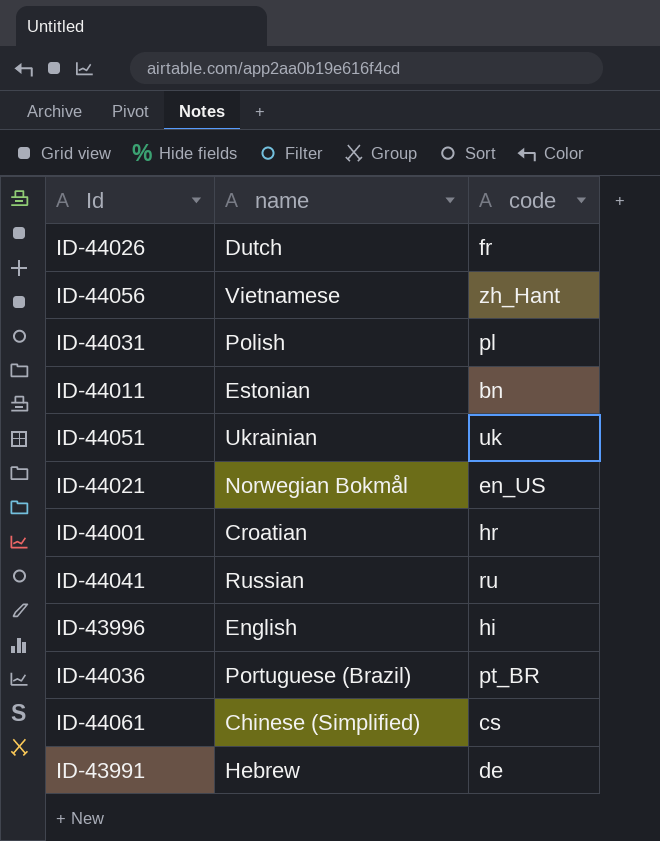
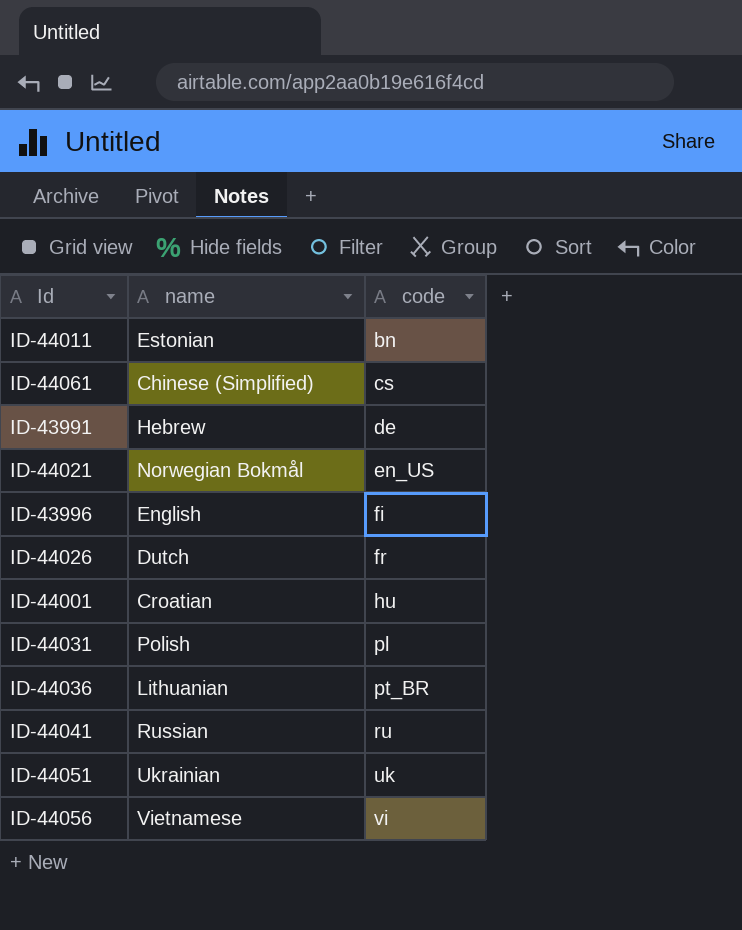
row order: none -> code ascending
ID-43996 | code: hi -> fi
ID-44001 | code: hr -> hu
ID-44036 | name: Portuguese (Brazil) -> Lithuanian
ID-44056 | code: zh_Hant -> vi

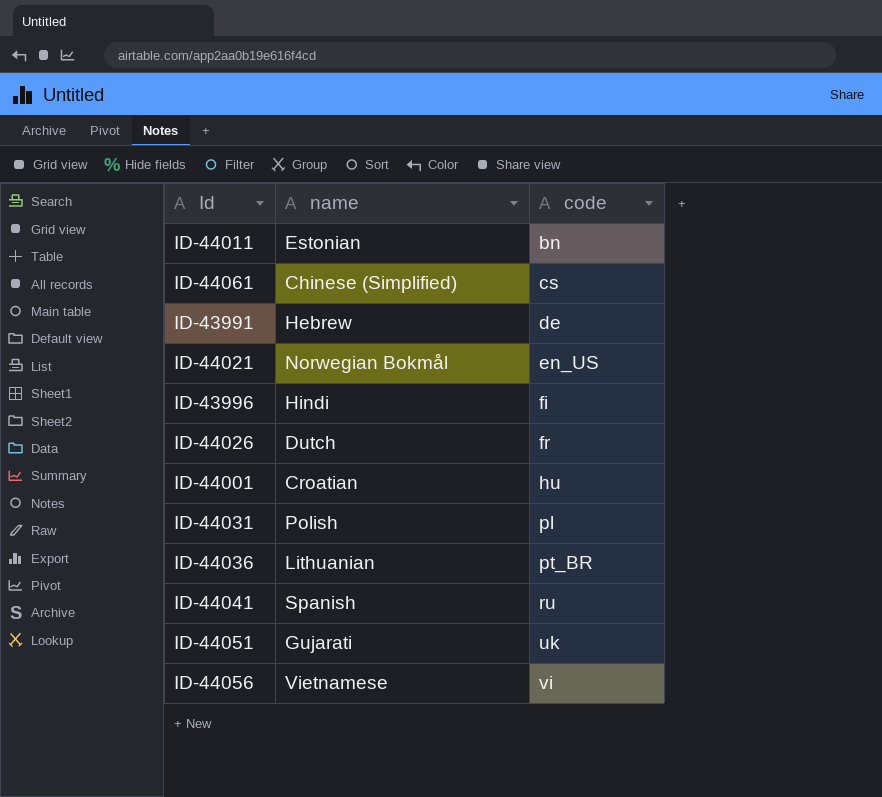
ID-43996 | name: English -> Hindi
ID-44041 | name: Russian -> Spanish
ID-44051 | name: Ukrainian -> Gujarati

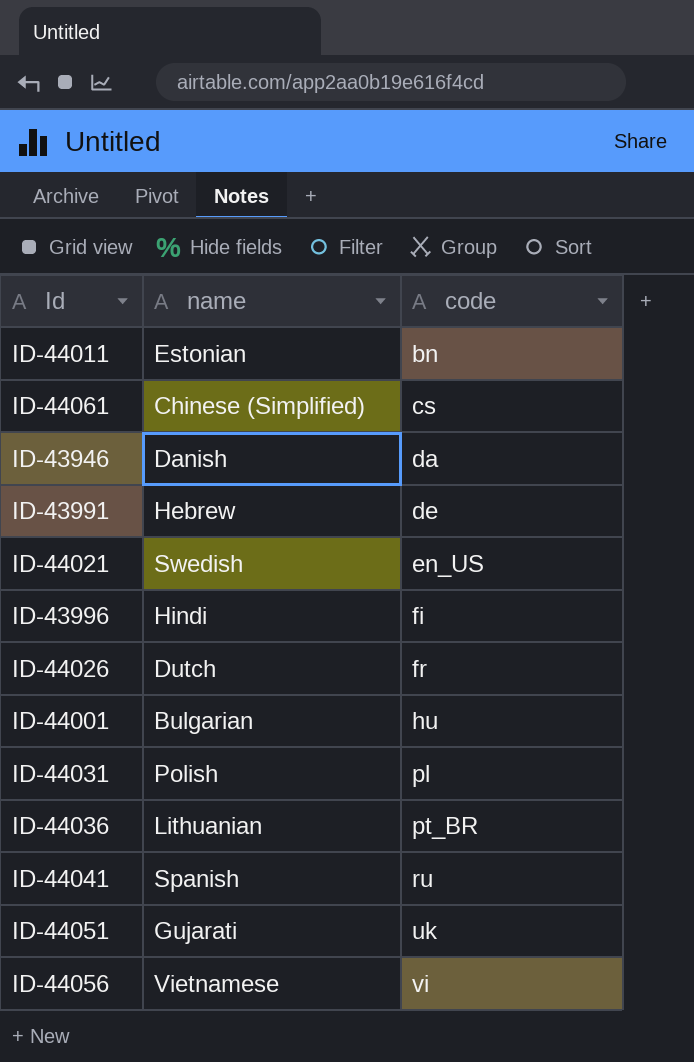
row ID-43946: none -> Danish | da
ID-44021 | name: Norwegian Bokmål -> Swedish
ID-44001 | name: Croatian -> Bulgarian

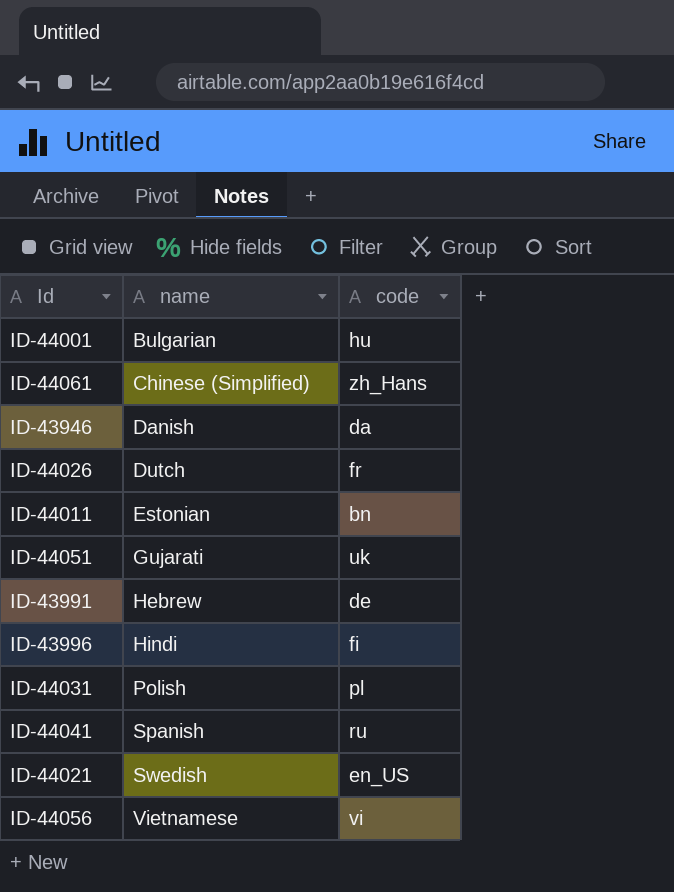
row order: code ascending -> name ascending
row ID-44036: Lithuanian | pt_BR -> none
ID-44061 | code: cs -> zh_Hans

